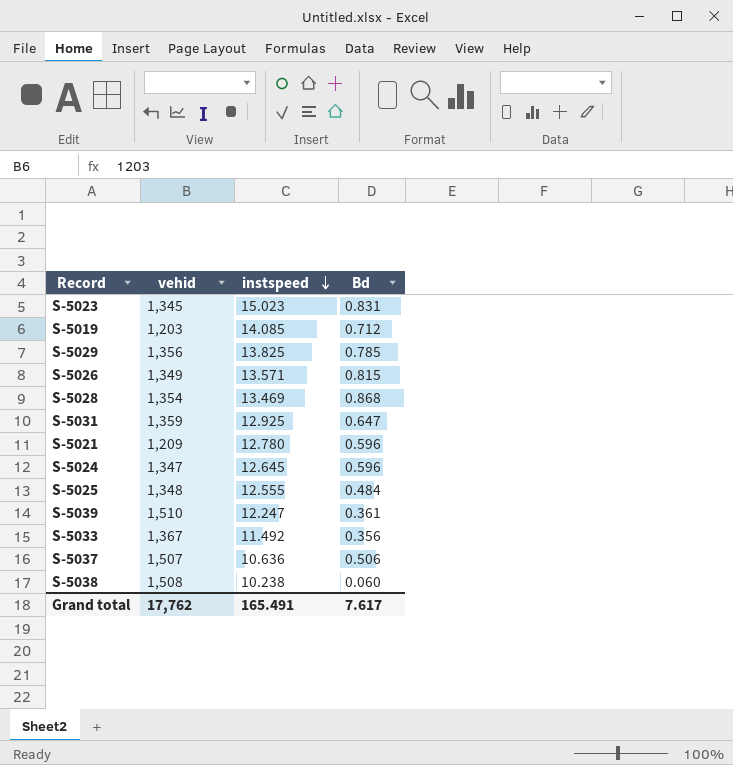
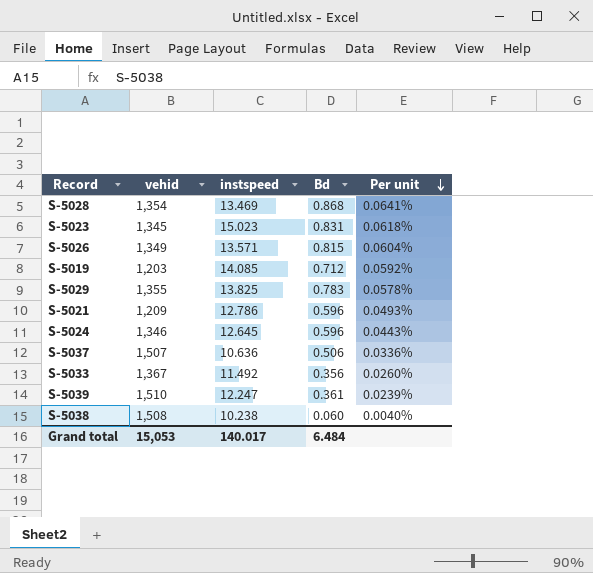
row order: instspeed descending -> Per unit descending
column Per unit | formula: none -> [Bd] / [vehid]
row S-5031: 1,359 | 12.925 | 0.647 -> none
row S-5025: 1,348 | 12.555 | 0.484 -> none
S-5029 | vehid: 1,356 -> 1,355
S-5029 | Bd: 0.785 -> 0.783
S-5021 | instspeed: 12.780 -> 12.786
S-5024 | vehid: 1,347 -> 1,346
Grand total | vehid: 17,762 -> 15,053
Grand total | instspeed: 165.491 -> 140.017
Grand total | Bd: 7.617 -> 6.484

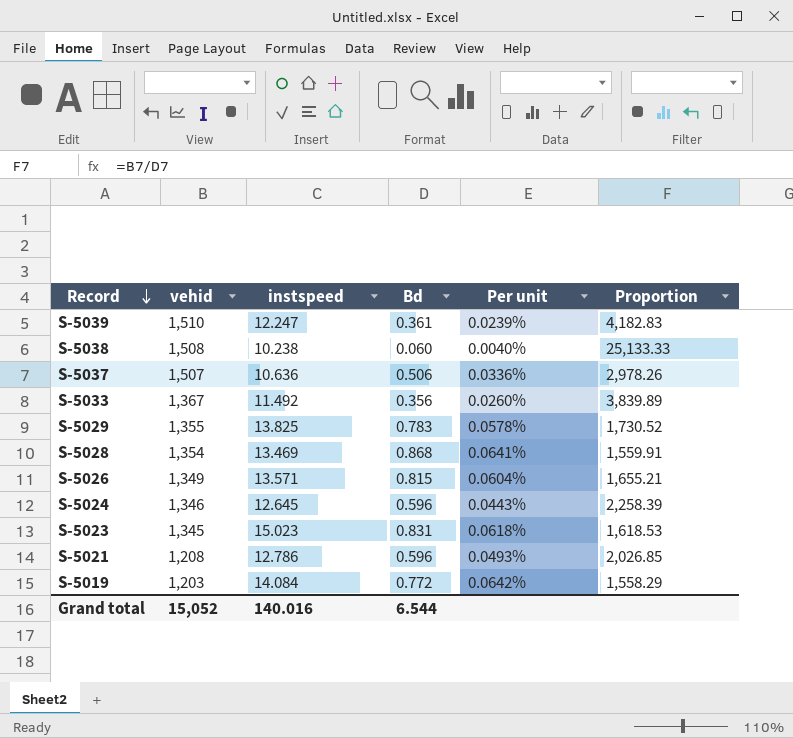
row order: Per unit descending -> Record descending
column Proportion | formula: none -> [vehid] / [Bd]
S-5021 | vehid: 1,209 -> 1,208
S-5019 | instspeed: 14.085 -> 14.084
S-5019 | Bd: 0.712 -> 0.772
S-5019 | Per unit: 0.0592% -> 0.0642%
Grand total | vehid: 15,053 -> 15,052
Grand total | instspeed: 140.017 -> 140.016
Grand total | Bd: 6.484 -> 6.544

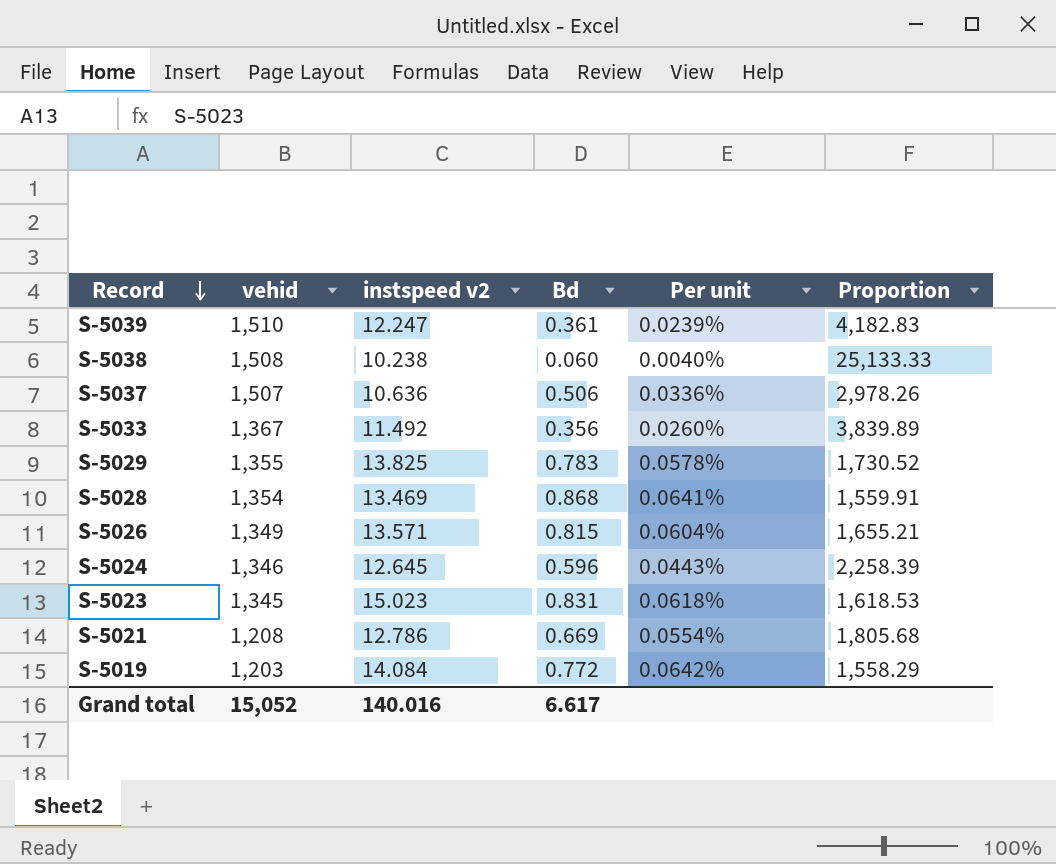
column name: instspeed -> instspeed v2
S-5021 | Bd: 0.596 -> 0.669
S-5021 | Per unit: 0.0493% -> 0.0554%
S-5021 | Proportion: 2,026.85 -> 1,805.68
Grand total | Bd: 6.544 -> 6.617

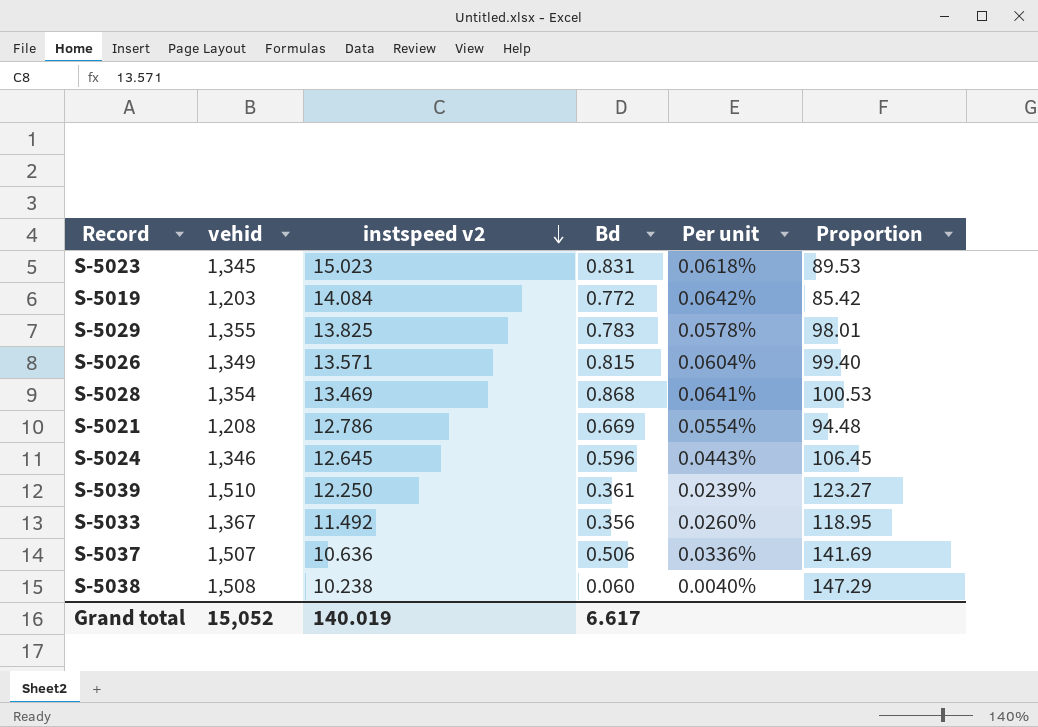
row order: Record descending -> instspeed v2 descending
column Proportion | formula: [vehid] / [Bd] -> [vehid] / [instspeed v2]
S-5039 | instspeed v2: 12.247 -> 12.250
Grand total | instspeed v2: 140.016 -> 140.019

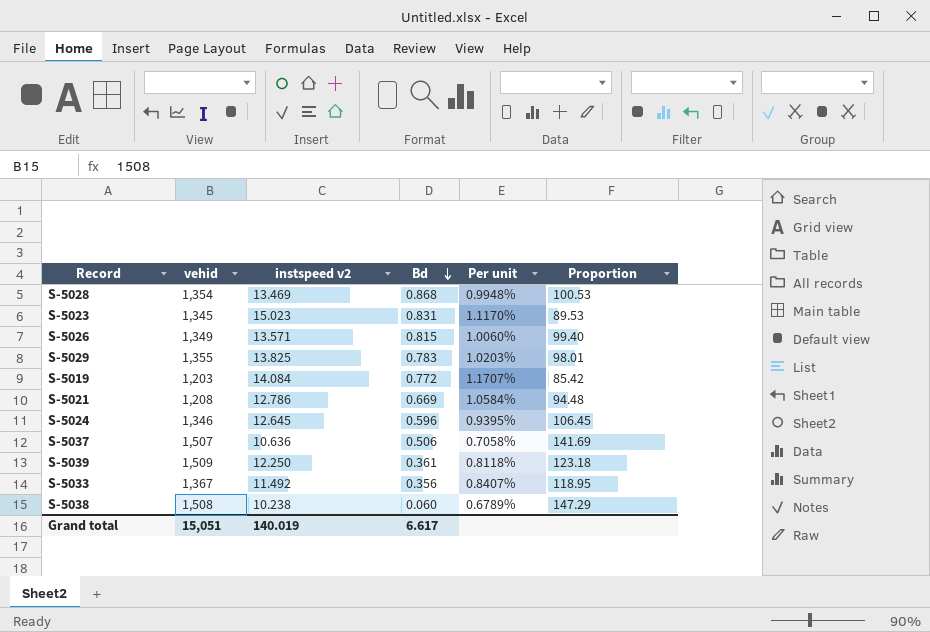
row order: instspeed v2 descending -> Bd descending
column Per unit | formula: [Bd] / [vehid] -> [instspeed v2] / [vehid]
S-5039 | vehid: 1,510 -> 1,509
S-5039 | Proportion: 123.27 -> 123.18
Grand total | vehid: 15,052 -> 15,051

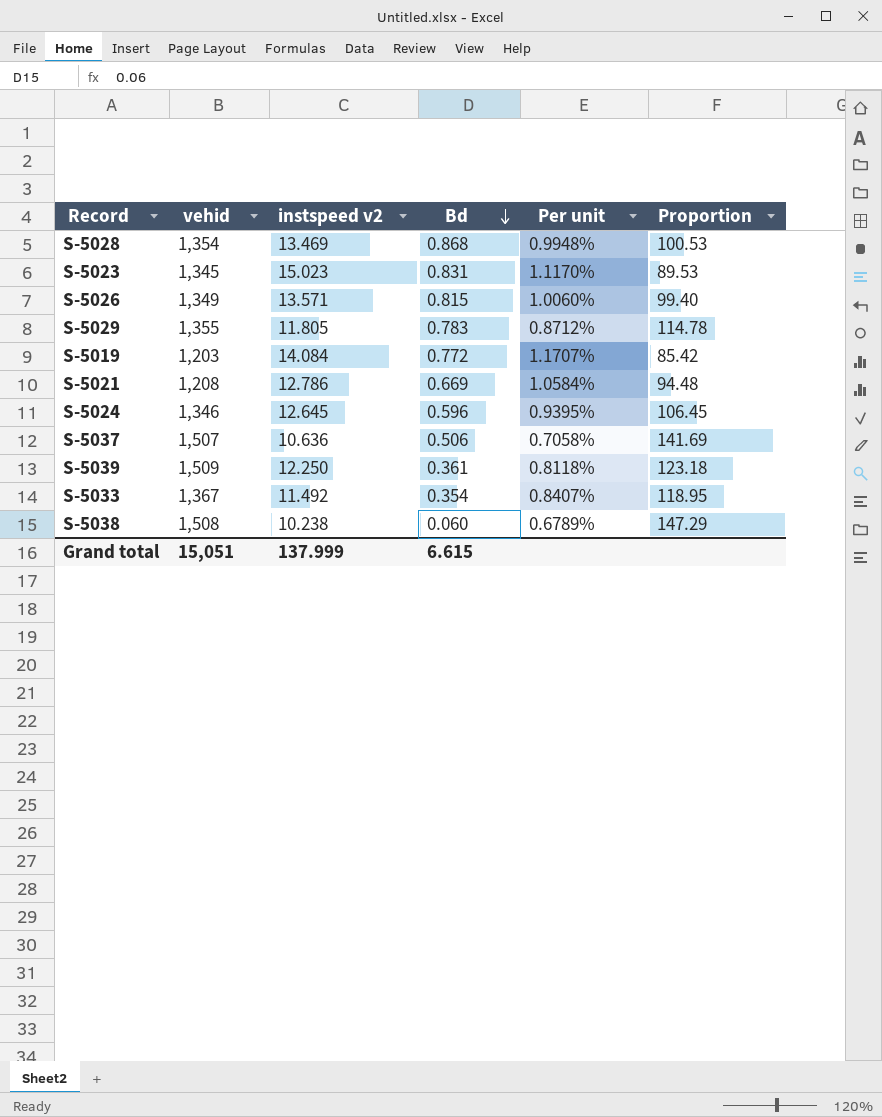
S-5029 | instspeed v2: 13.825 -> 11.805
S-5029 | Per unit: 1.0203% -> 0.8712%
S-5029 | Proportion: 98.01 -> 114.78
S-5033 | Bd: 0.356 -> 0.354
Grand total | instspeed v2: 140.019 -> 137.999
Grand total | Bd: 6.617 -> 6.615

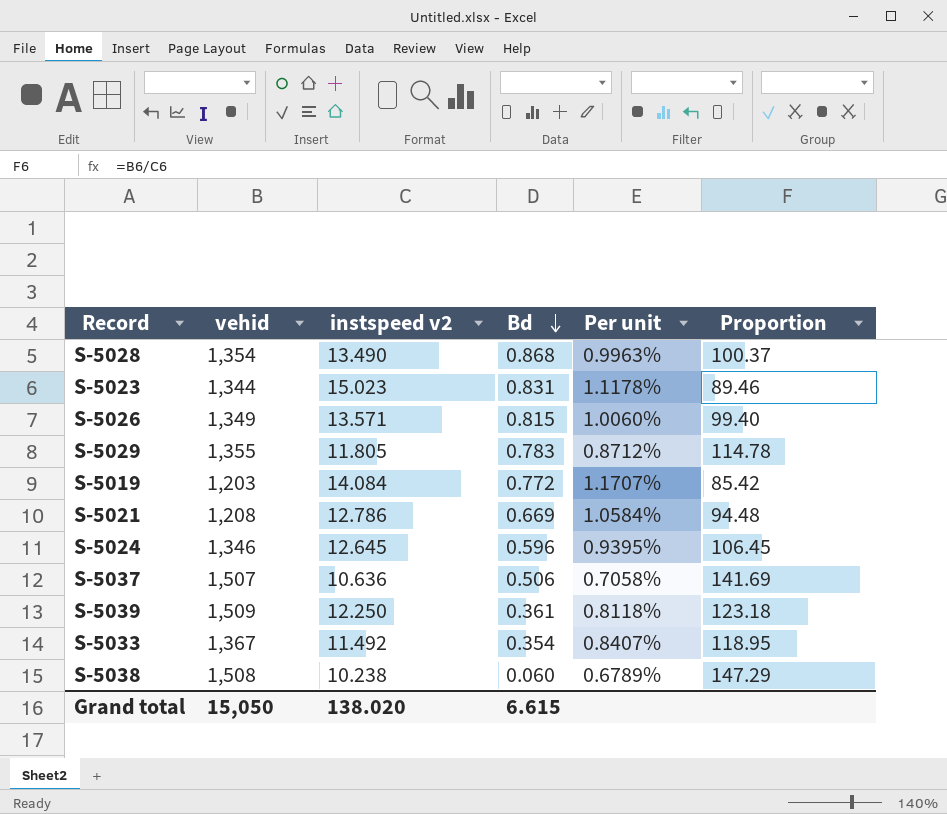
S-5028 | instspeed v2: 13.469 -> 13.490
S-5028 | Per unit: 0.9948% -> 0.9963%
S-5028 | Proportion: 100.53 -> 100.37
S-5023 | vehid: 1,345 -> 1,344
S-5023 | Per unit: 1.1170% -> 1.1178%
S-5023 | Proportion: 89.53 -> 89.46
Grand total | vehid: 15,051 -> 15,050
Grand total | instspeed v2: 137.999 -> 138.020

